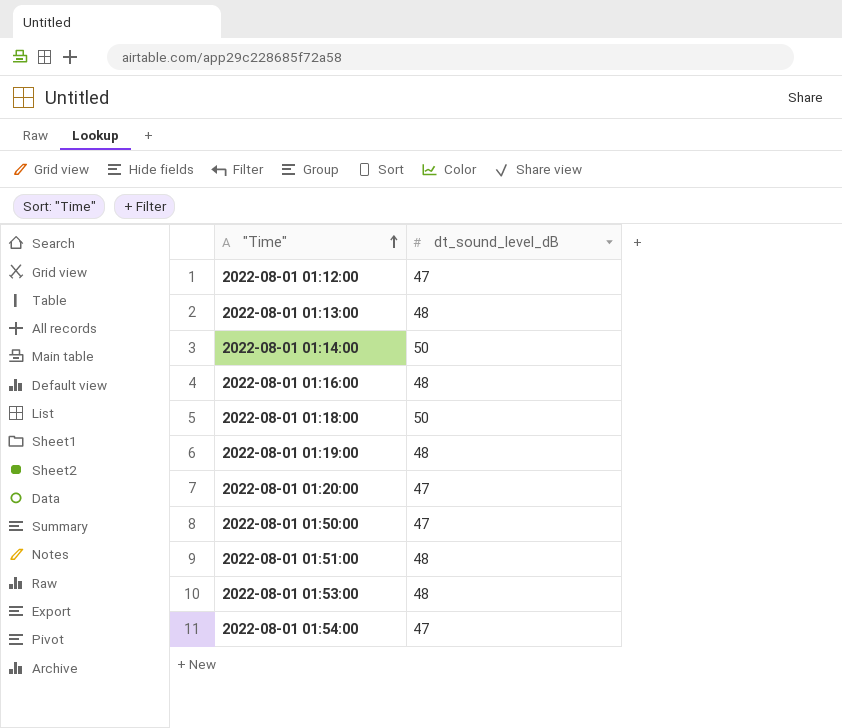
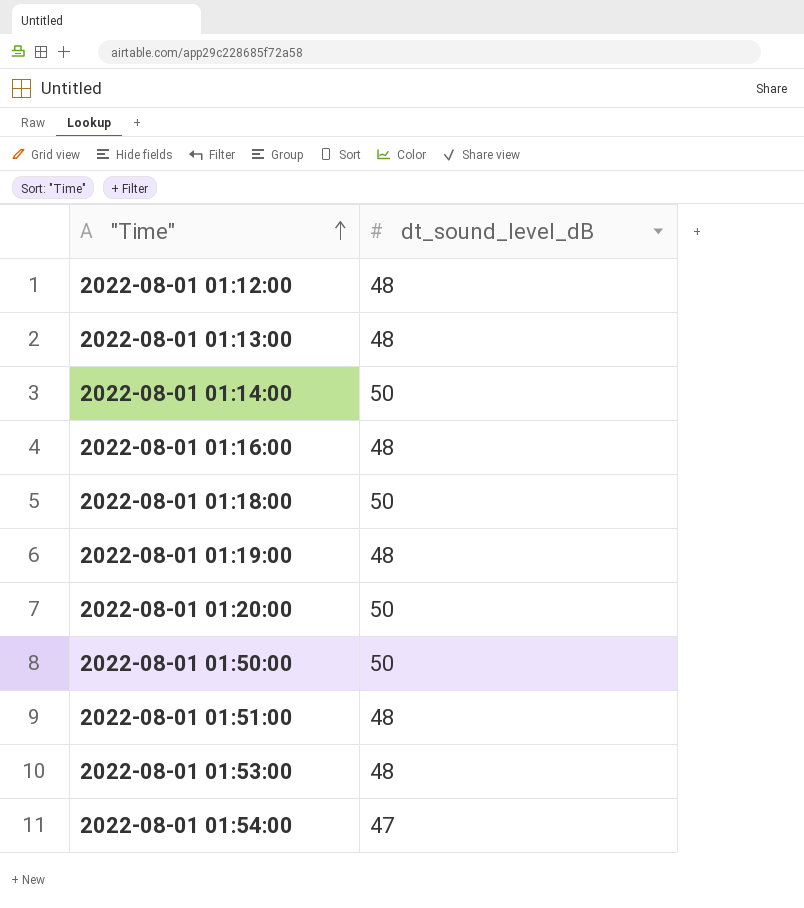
2022-08-01 01:12:00 | dt_sound_level_dB: 47 -> 48
2022-08-01 01:20:00 | dt_sound_level_dB: 47 -> 50
2022-08-01 01:50:00 | dt_sound_level_dB: 47 -> 50

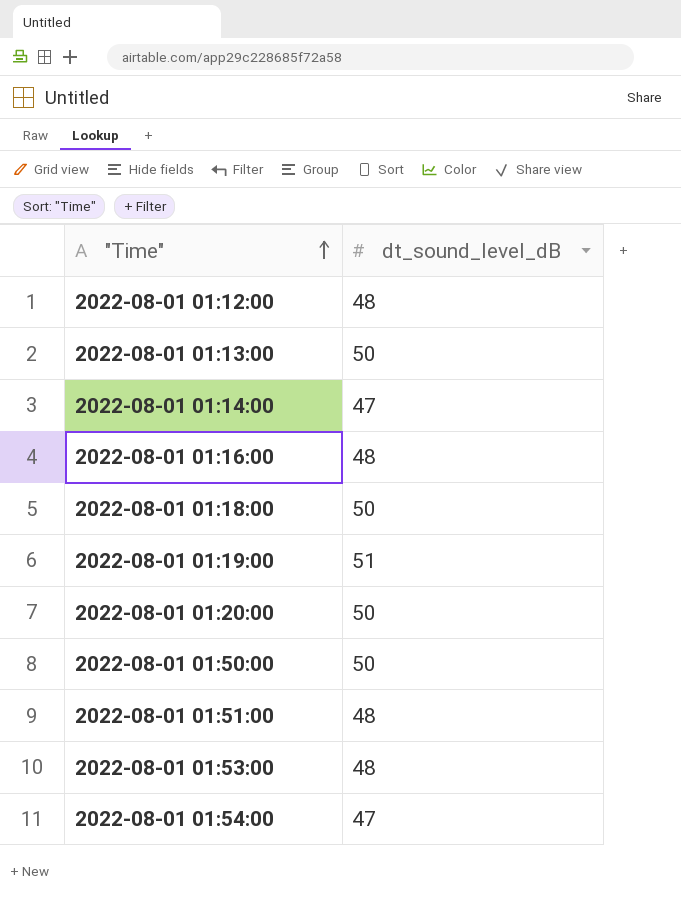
2022-08-01 01:13:00 | dt_sound_level_dB: 48 -> 50
2022-08-01 01:14:00 | dt_sound_level_dB: 50 -> 47
2022-08-01 01:19:00 | dt_sound_level_dB: 48 -> 51

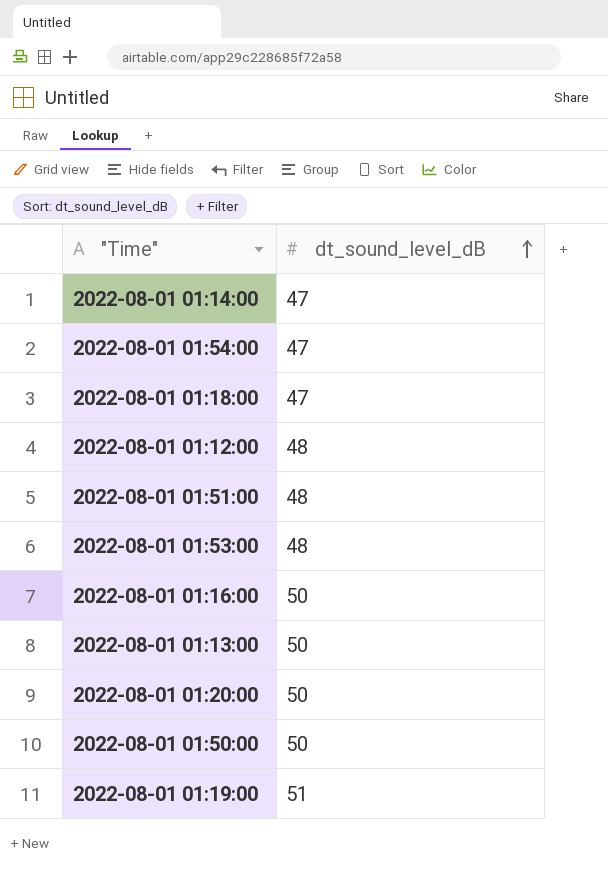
row order: "Time" ascending -> dt_sound_level_dB ascending
2022-08-01 01:18:00 | dt_sound_level_dB: 50 -> 47
2022-08-01 01:16:00 | dt_sound_level_dB: 48 -> 50

